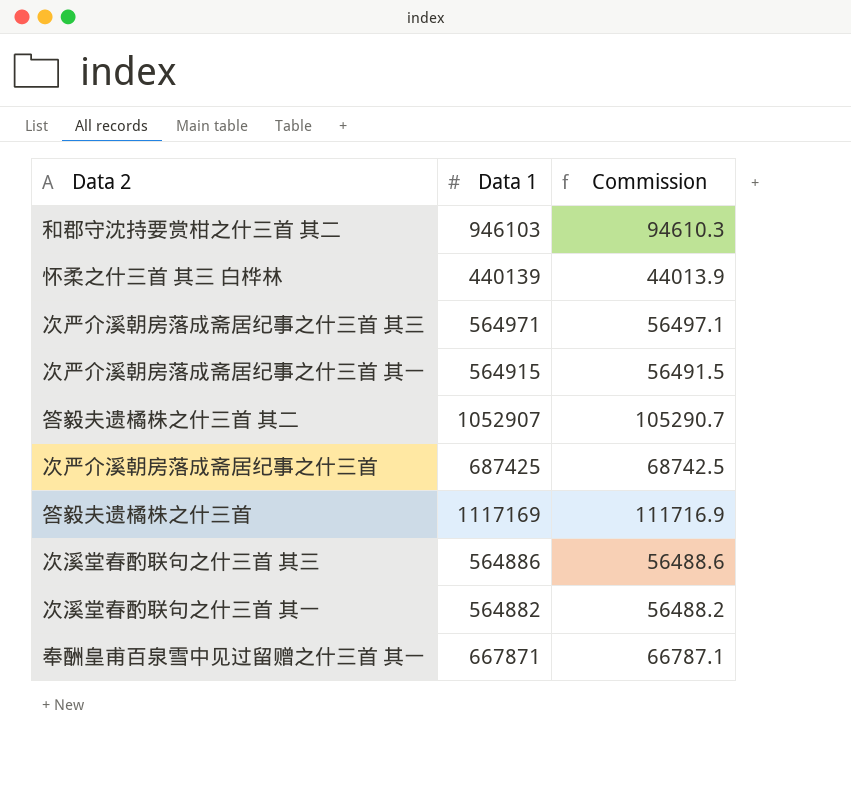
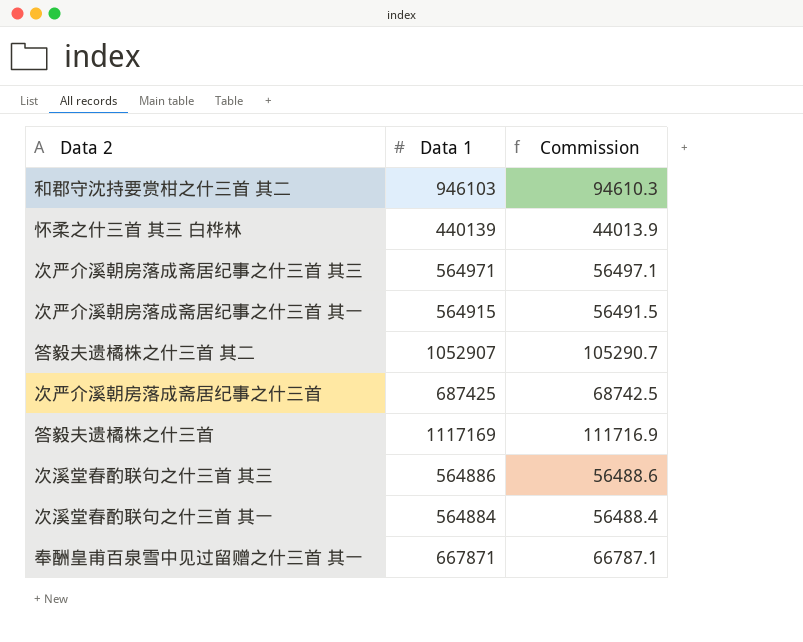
次溪堂春酌联句之什三首 其一 | Data 1: 564882 -> 564884
次溪堂春酌联句之什三首 其一 | Commission: 56488.2 -> 56488.4

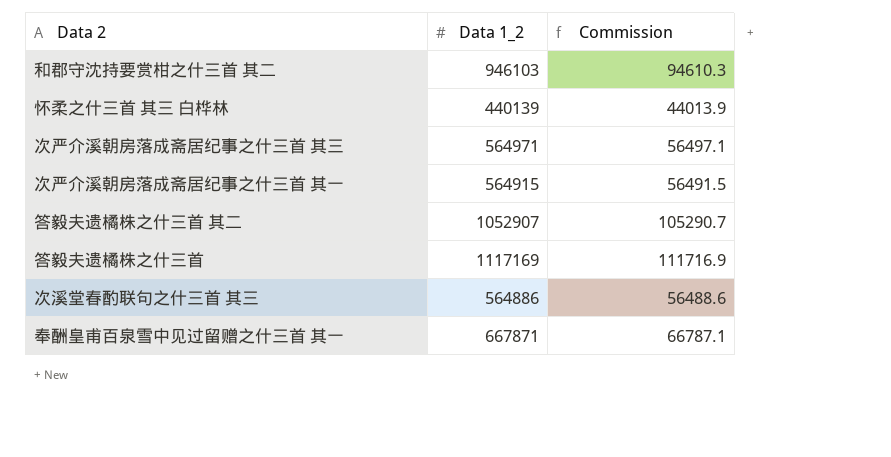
column name: Data 1 -> Data 1_2
row 次严介溪朝房落成斋居纪事之什三首: 687425 | 68742.5 -> none
row 次溪堂春酌联句之什三首 其一: 564884 | 56488.4 -> none

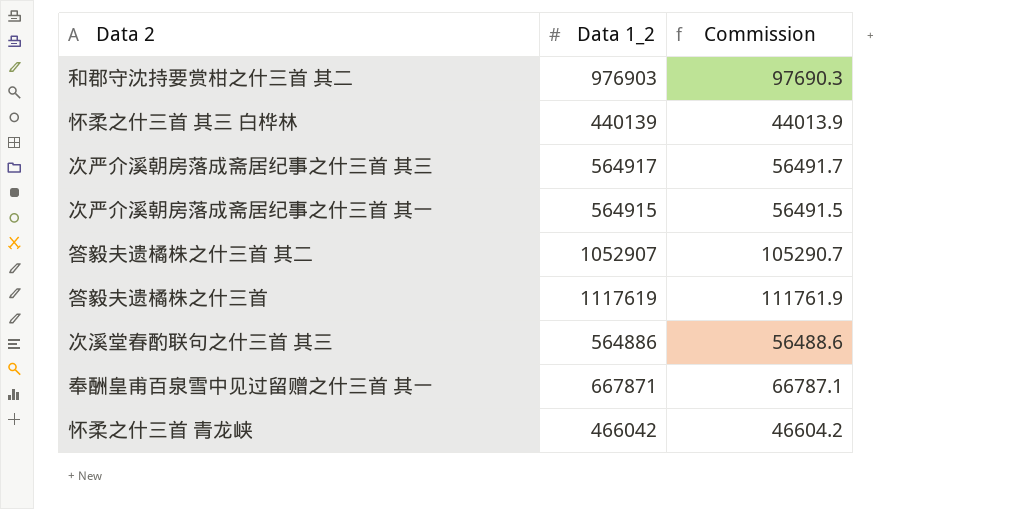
和郡守沈持要赏柑之什三首 其二 | Data 1_2: 946103 -> 976903
和郡守沈持要赏柑之什三首 其二 | Commission: 94610.3 -> 97690.3
次严介溪朝房落成斋居纪事之什三首 其三 | Data 1_2: 564971 -> 564917
次严介溪朝房落成斋居纪事之什三首 其三 | Commission: 56497.1 -> 56491.7
答毅夫遗橘株之什三首 | Data 1_2: 1117169 -> 1117619
答毅夫遗橘株之什三首 | Commission: 111716.9 -> 111761.9
row 怀柔之什三首 青龙峡: none -> 466042 | 46604.2

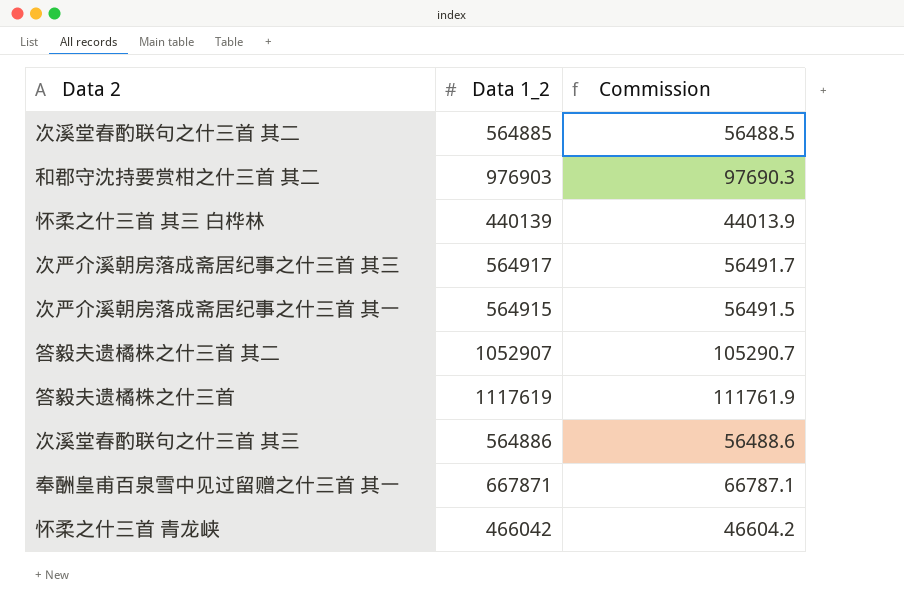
row 次溪堂春酌联句之什三首 其二: none -> 564885 | 56488.5

